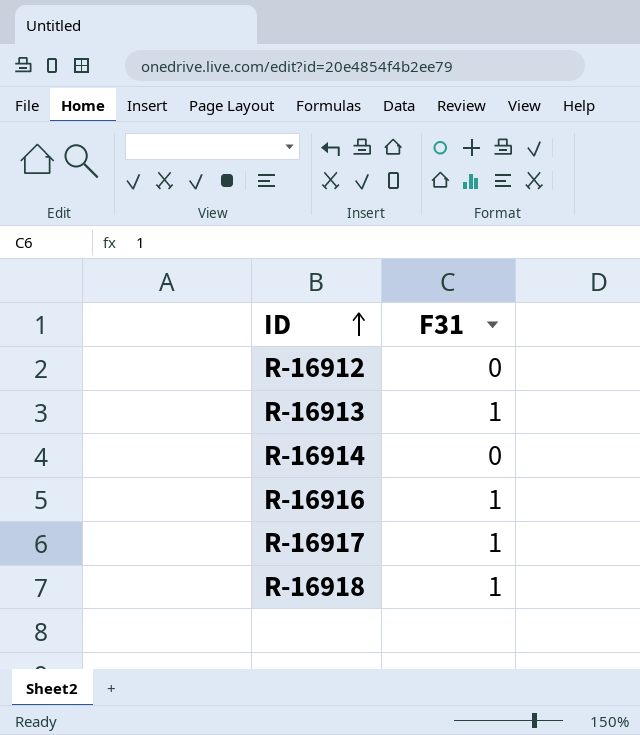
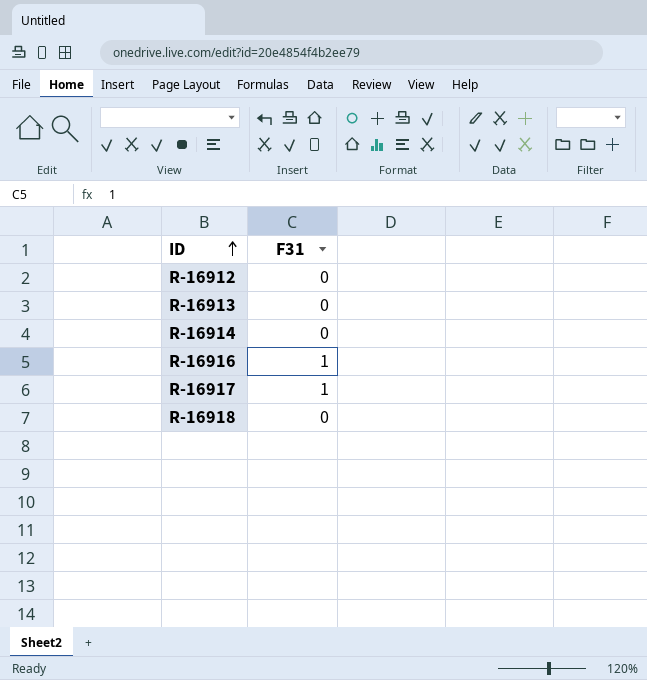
R-16913 | F31: 1 -> 0
R-16918 | F31: 1 -> 0

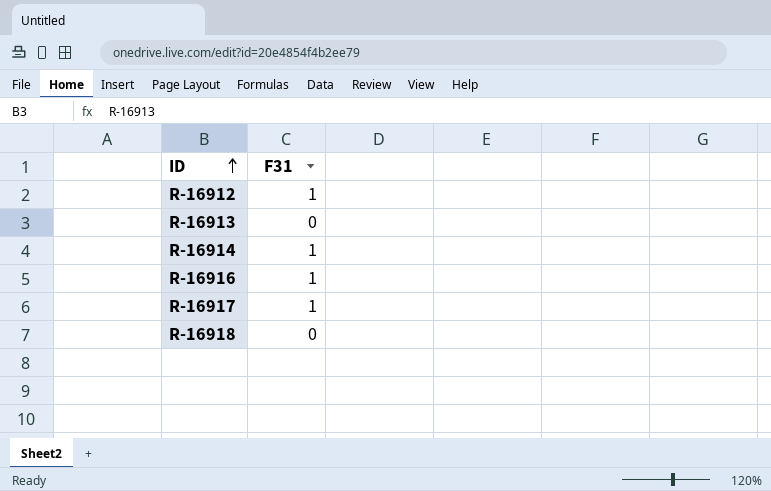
R-16912 | F31: 0 -> 1
R-16914 | F31: 0 -> 1

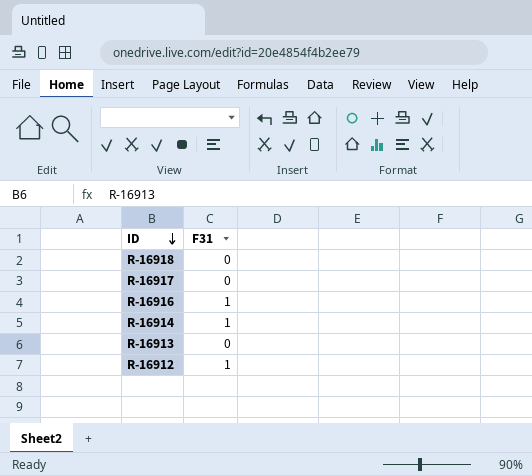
row order: ID ascending -> ID descending
R-16917 | F31: 1 -> 0

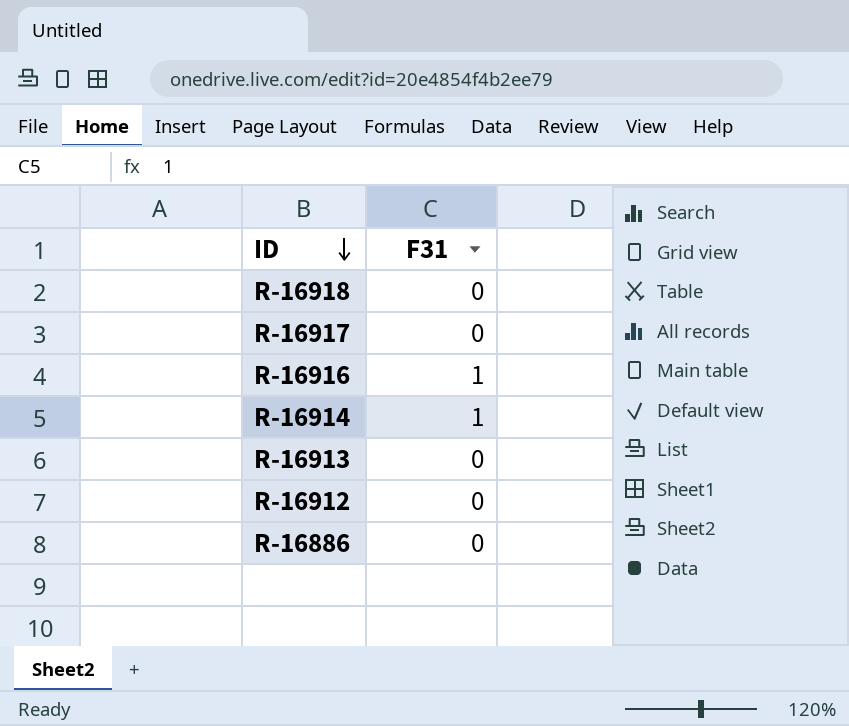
R-16912 | F31: 1 -> 0
row R-16886: none -> 0

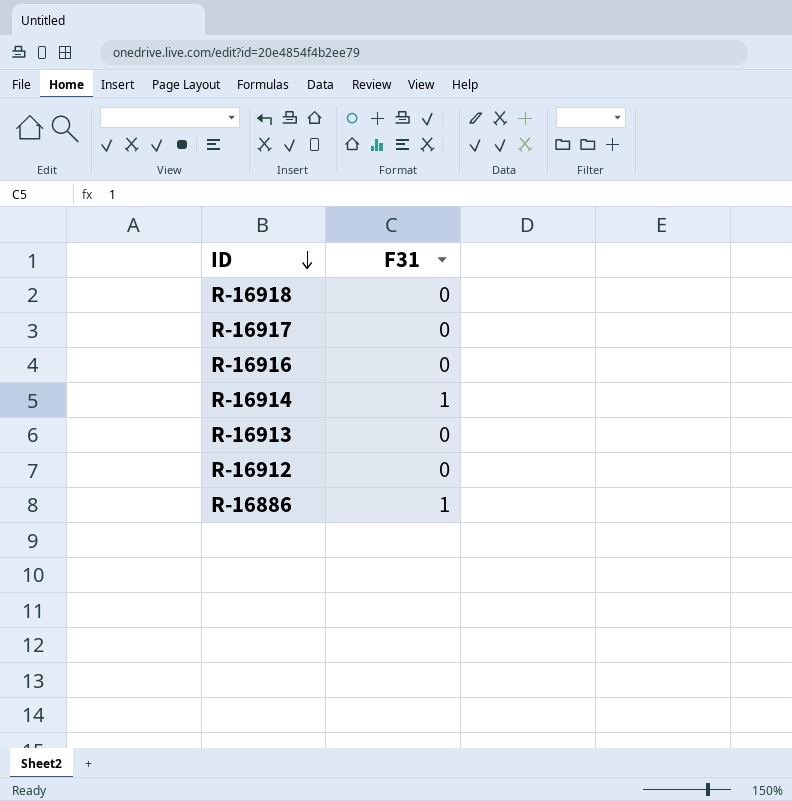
R-16916 | F31: 1 -> 0
R-16886 | F31: 0 -> 1

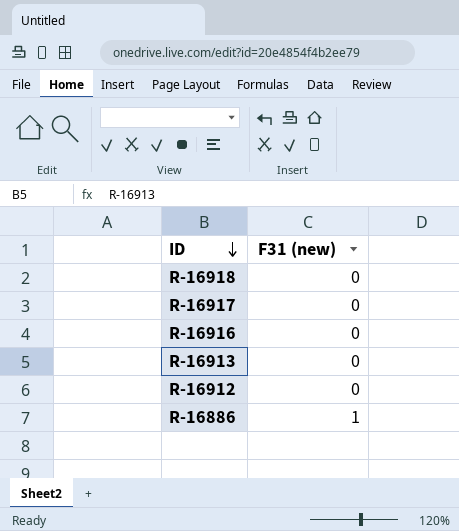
column name: F31 -> F31 (new)
row R-16914: 1 -> none

